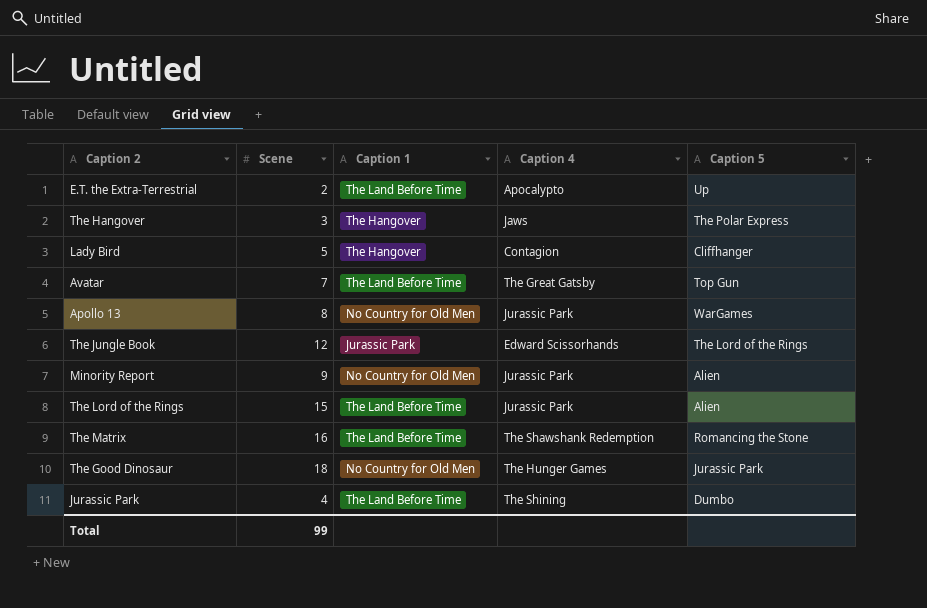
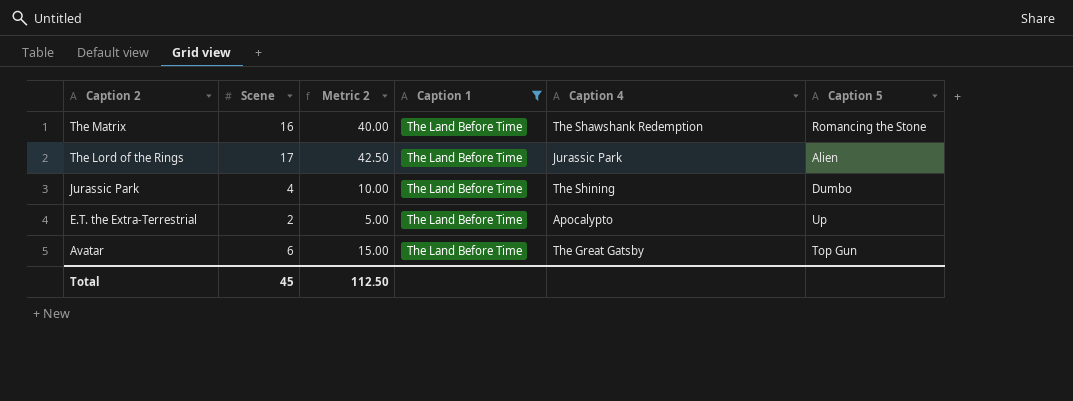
filter: none -> Caption 1 = The Land Before Time
row order: none -> Caption 2 descending
column Metric 2 | formula: none -> [Scene] * 2.5
The Lord of the Rings | Scene: 15 -> 17
Avatar | Scene: 7 -> 6
Total | Scene: 99 -> 45

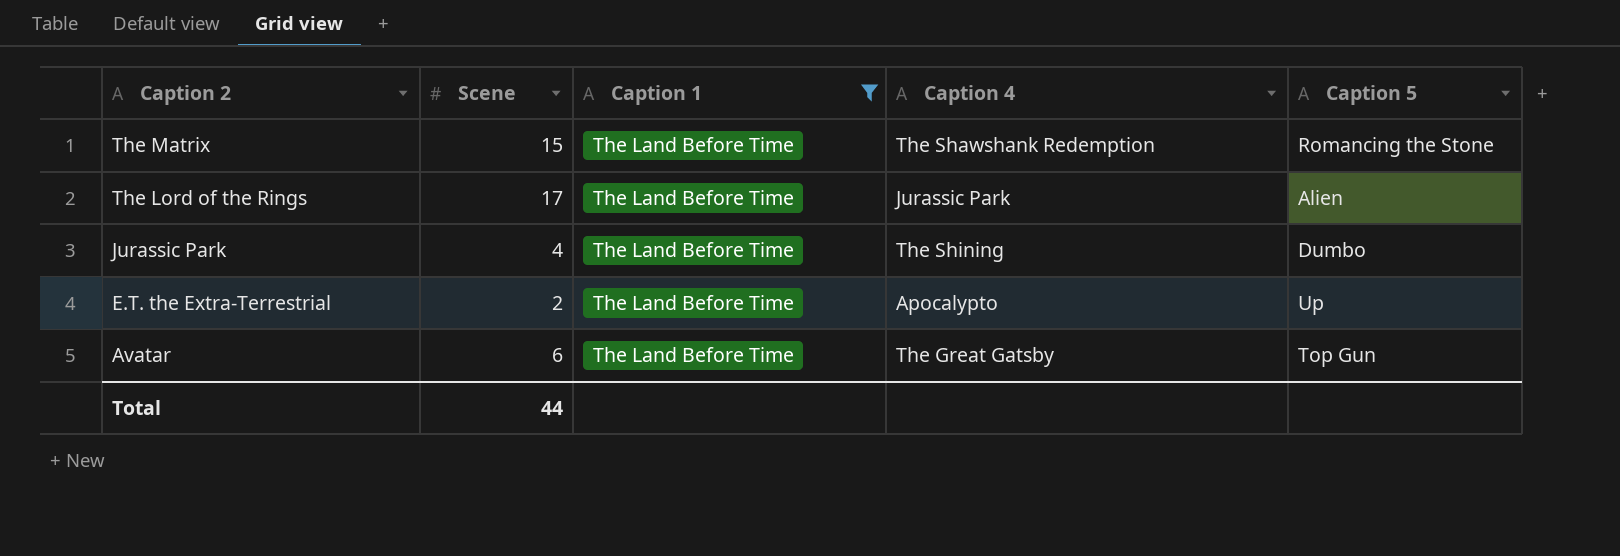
column Metric 2 | formula: [Scene] * 2.5 -> none
The Matrix | Scene: 16 -> 15
Total | Scene: 45 -> 44

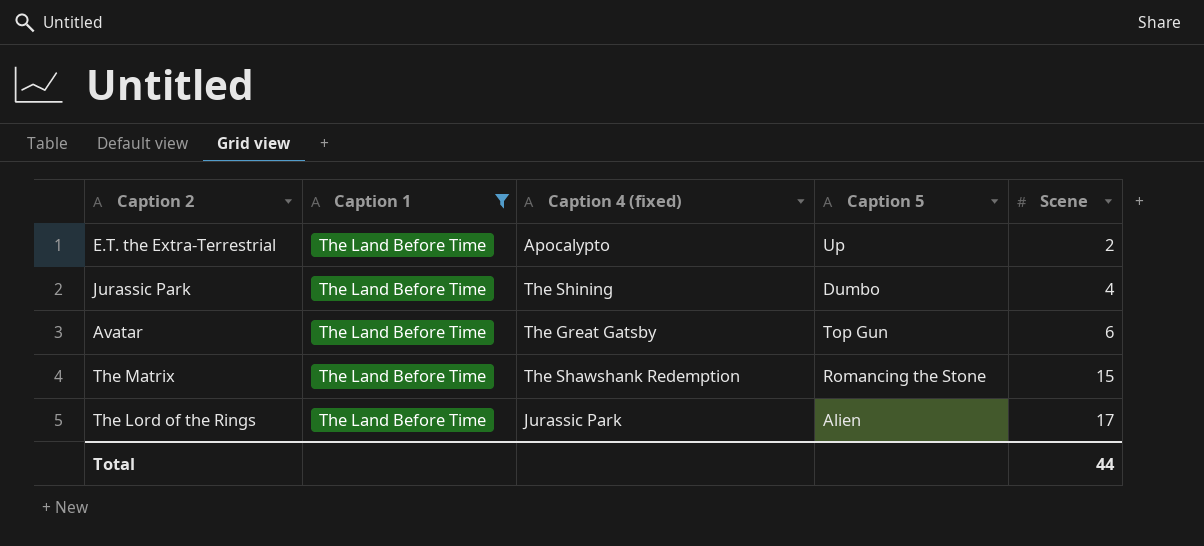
row order: Caption 2 descending -> Scene ascending
column name: Caption 4 -> Caption 4 (fixed)
column Scene | position: 2 -> 5

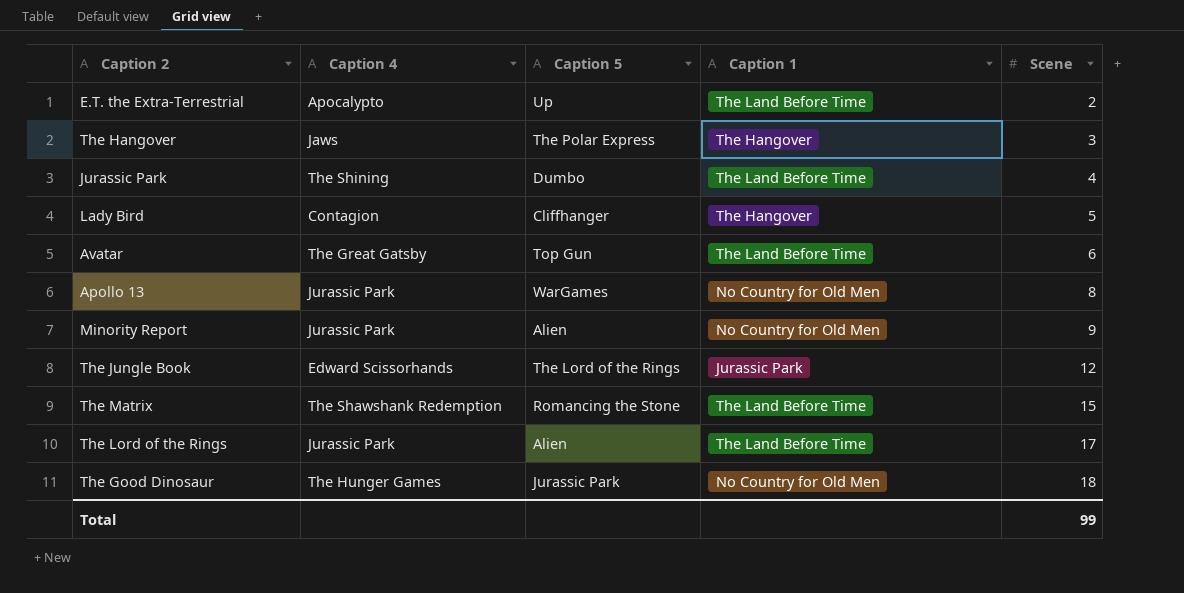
filter: Caption 1 = The Land Before Time -> none
column name: Caption 4 (fixed) -> Caption 4
column Caption 1 | position: 2 -> 4
Total | Scene: 44 -> 99

